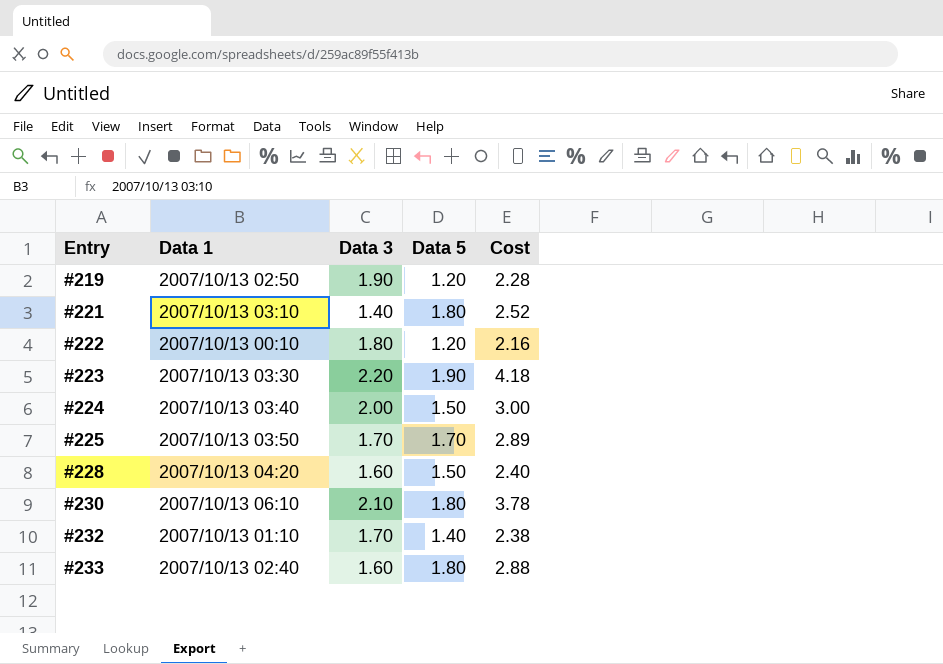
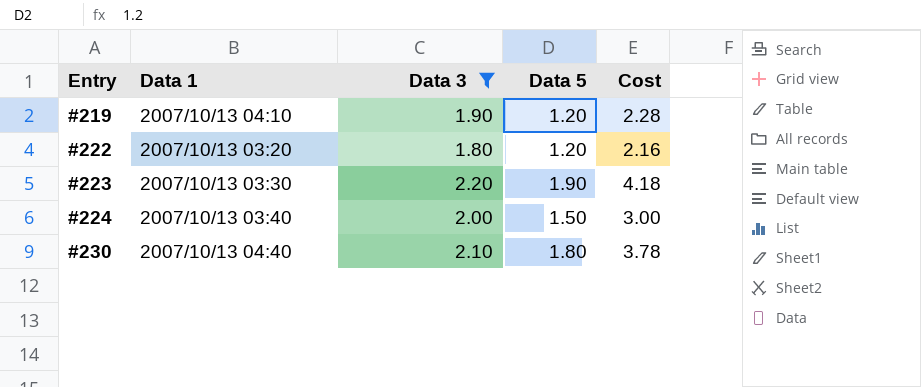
filter: none -> Data 3 >= 1.80
#219 | Data 1: 2007/10/13 02:50 -> 2007/10/13 04:10
#222 | Data 1: 2007/10/13 00:10 -> 2007/10/13 03:20
#230 | Data 1: 2007/10/13 06:10 -> 2007/10/13 04:40

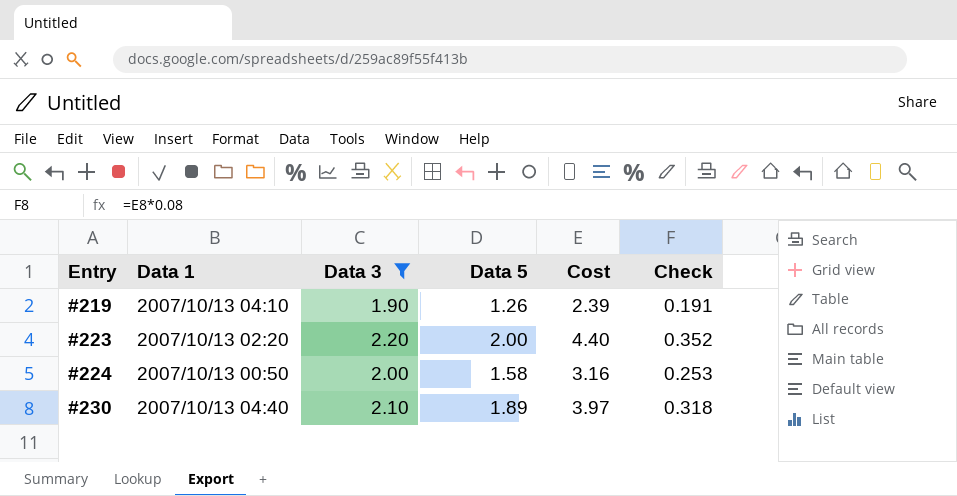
column Check | formula: none -> [Cost] * 0.08
row #222: 2007/10/13 03:20 | 1.80 | 1.20 | 2.16 -> none
#219 | Data 5: 1.20 -> 1.26
#219 | Cost: 2.28 -> 2.39
#223 | Data 1: 2007/10/13 03:30 -> 2007/10/13 02:20
#223 | Data 5: 1.90 -> 2.00
#223 | Cost: 4.18 -> 4.40
#224 | Data 1: 2007/10/13 03:40 -> 2007/10/13 00:50
#224 | Data 5: 1.50 -> 1.58
#224 | Cost: 3.00 -> 3.16
#230 | Data 5: 1.80 -> 1.89
#230 | Cost: 3.78 -> 3.97

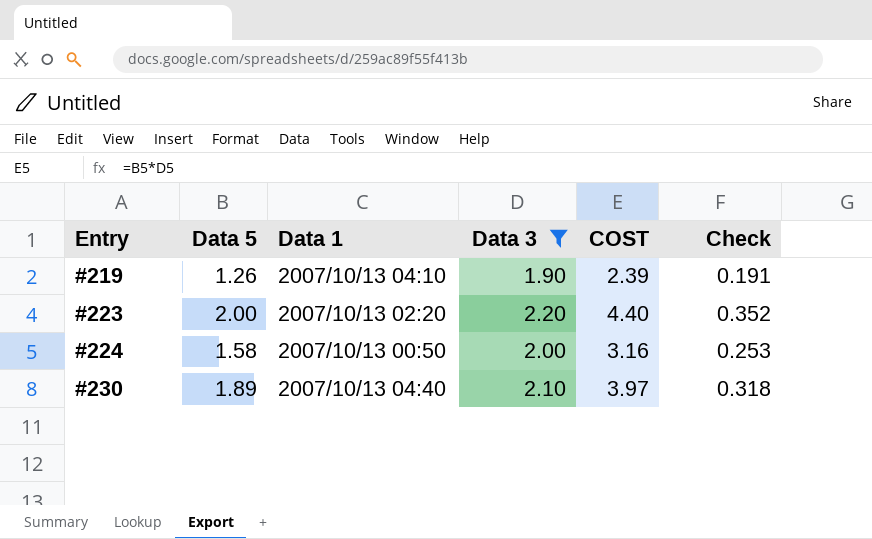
column Data 5 | position: 4 -> 2
column name: Cost -> COST

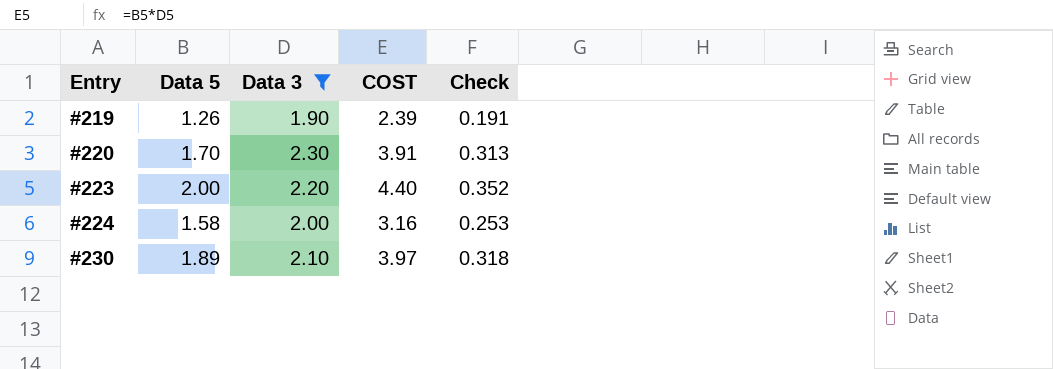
column Data 1 | position: 3 -> none
row #220: none -> 1.70 | 2.30 | 3.91 | 0.313

